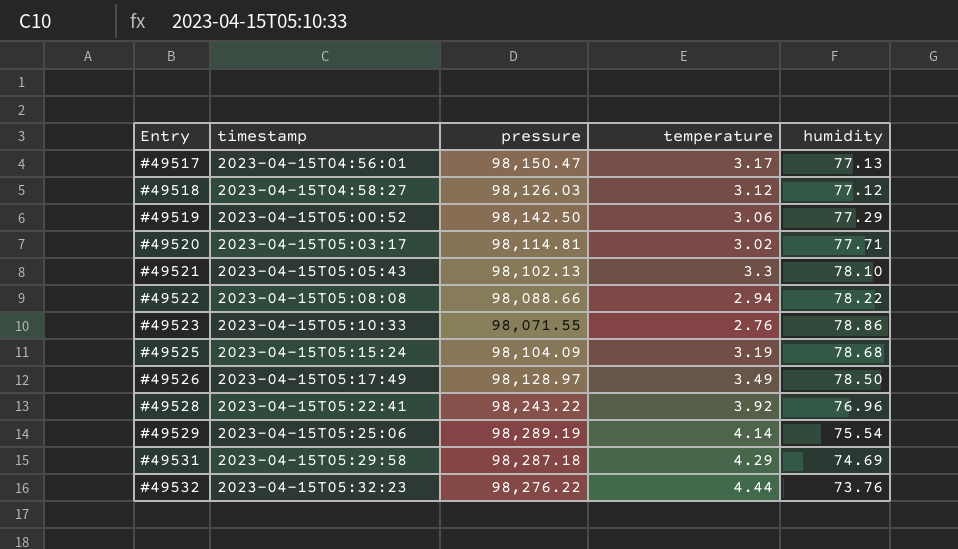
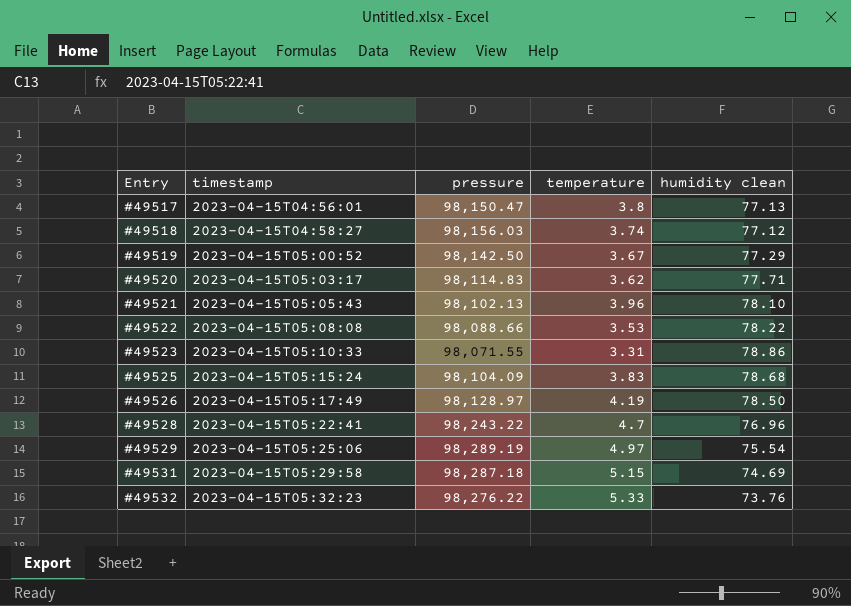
column name: humidity -> humidity clean
#49517 | temperature: 3.17 -> 3.8
#49518 | pressure: 98,126.03 -> 98,156.03
#49518 | temperature: 3.12 -> 3.74
#49519 | temperature: 3.06 -> 3.67
#49520 | pressure: 98,114.81 -> 98,114.83
#49520 | temperature: 3.02 -> 3.62
#49521 | temperature: 3.3 -> 3.96
#49522 | temperature: 2.94 -> 3.53
#49523 | temperature: 2.76 -> 3.31
#49525 | temperature: 3.19 -> 3.83
#49526 | temperature: 3.49 -> 4.19
#49528 | temperature: 3.92 -> 4.7
#49529 | temperature: 4.14 -> 4.97
#49531 | temperature: 4.29 -> 5.15
#49532 | temperature: 4.44 -> 5.33

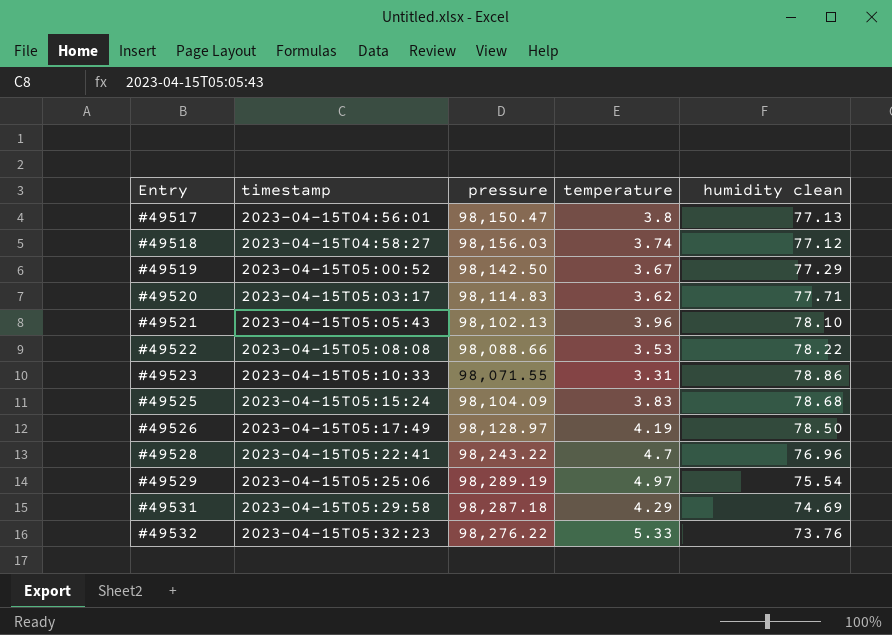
#49531 | temperature: 5.15 -> 4.29

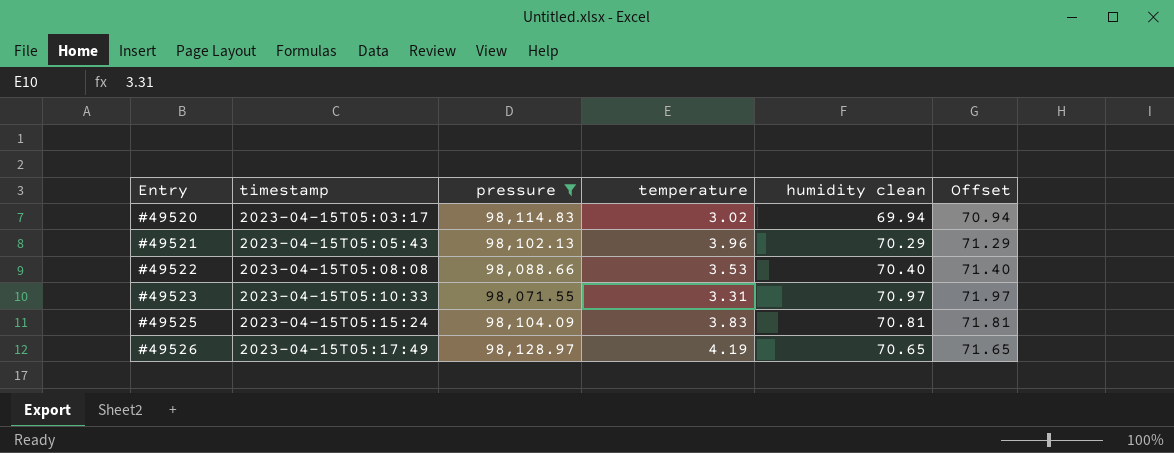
filter: none -> pressure <= 98,128.97
column Offset | formula: none -> [humidity clean] + 1
#49520 | temperature: 3.62 -> 3.02
#49520 | humidity clean: 77.71 -> 69.94
#49521 | humidity clean: 78.10 -> 70.29
#49522 | humidity clean: 78.22 -> 70.40
#49523 | humidity clean: 78.86 -> 70.97
#49525 | humidity clean: 78.68 -> 70.81
#49526 | humidity clean: 78.50 -> 70.65

